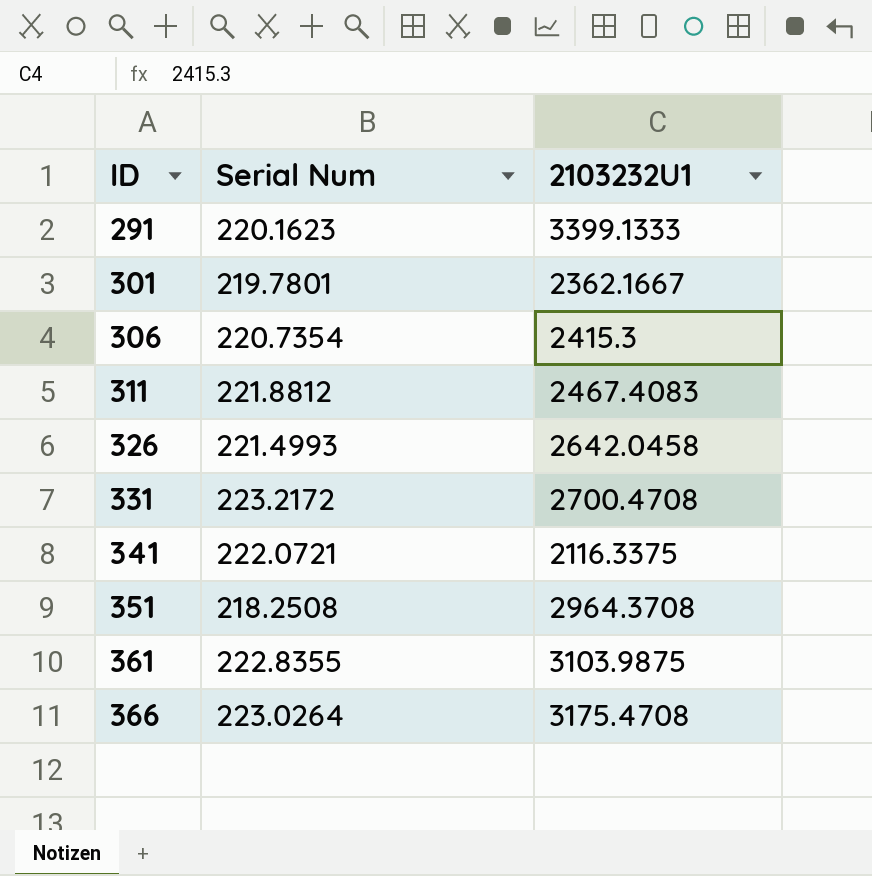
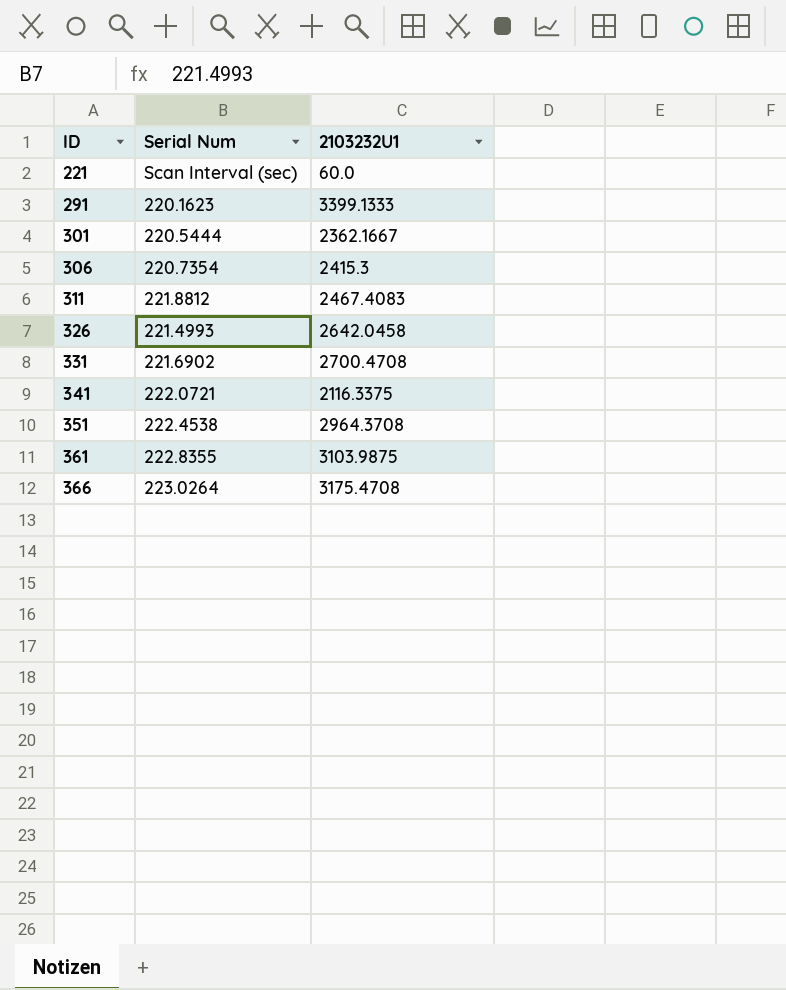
row 221: none -> Scan Interval (sec) | 60.0
301 | Serial Num: 219.7801 -> 220.5444
331 | Serial Num: 223.2172 -> 221.6902
351 | Serial Num: 218.2508 -> 222.4538

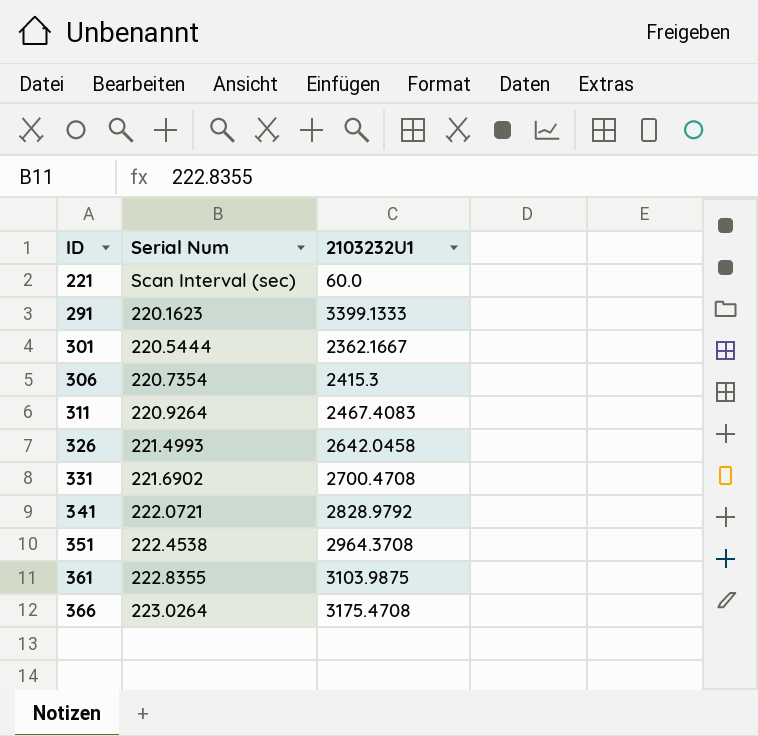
311 | Serial Num: 221.8812 -> 220.9264
341 | 2103232U1: 2116.3375 -> 2828.9792

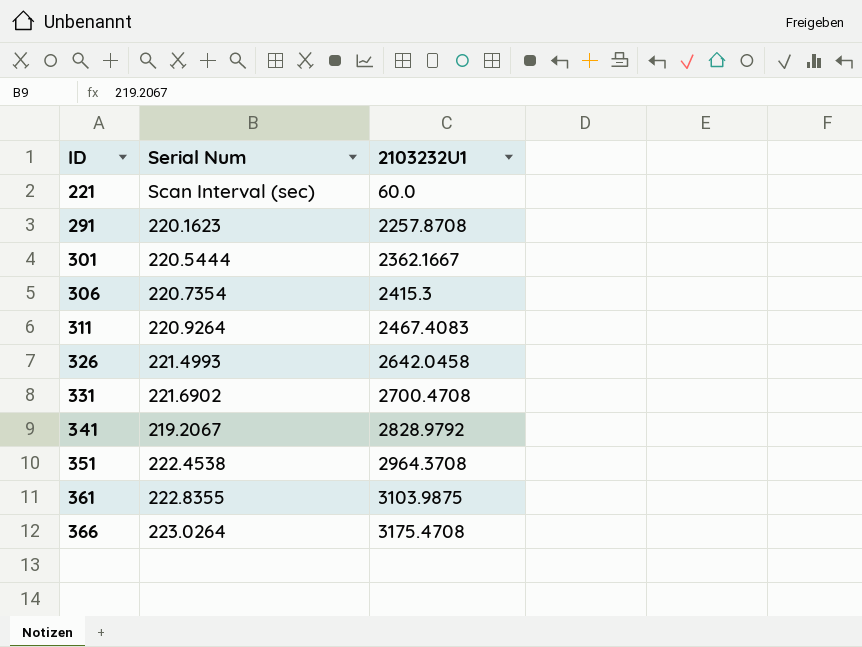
291 | 2103232U1: 3399.1333 -> 2257.8708
341 | Serial Num: 222.0721 -> 219.2067

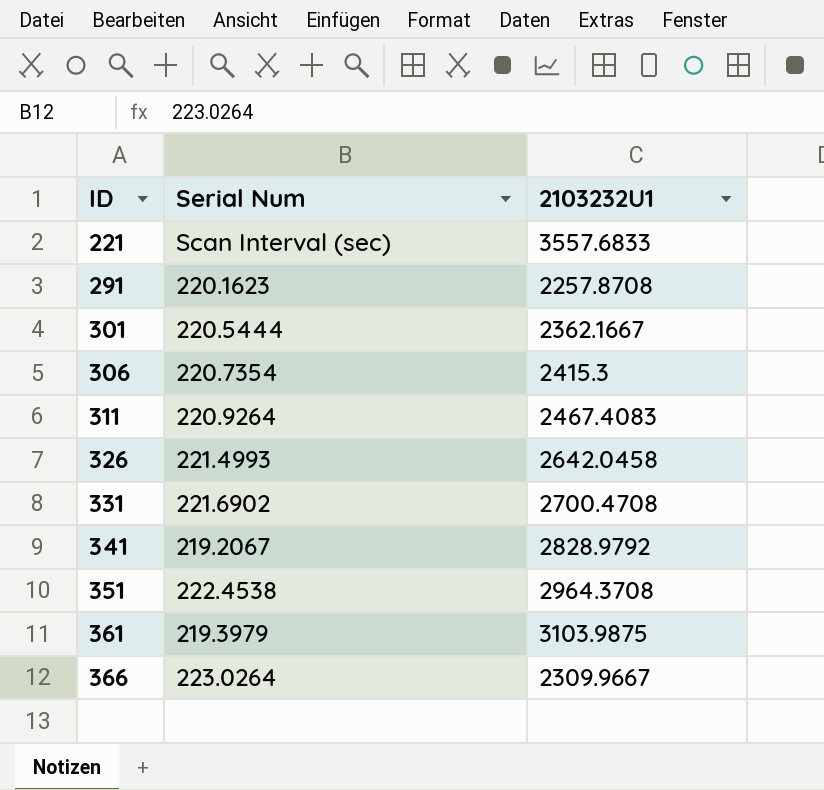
221 | 2103232U1: 60.0 -> 3557.6833
361 | Serial Num: 222.8355 -> 219.3979
366 | 2103232U1: 3175.4708 -> 2309.9667

